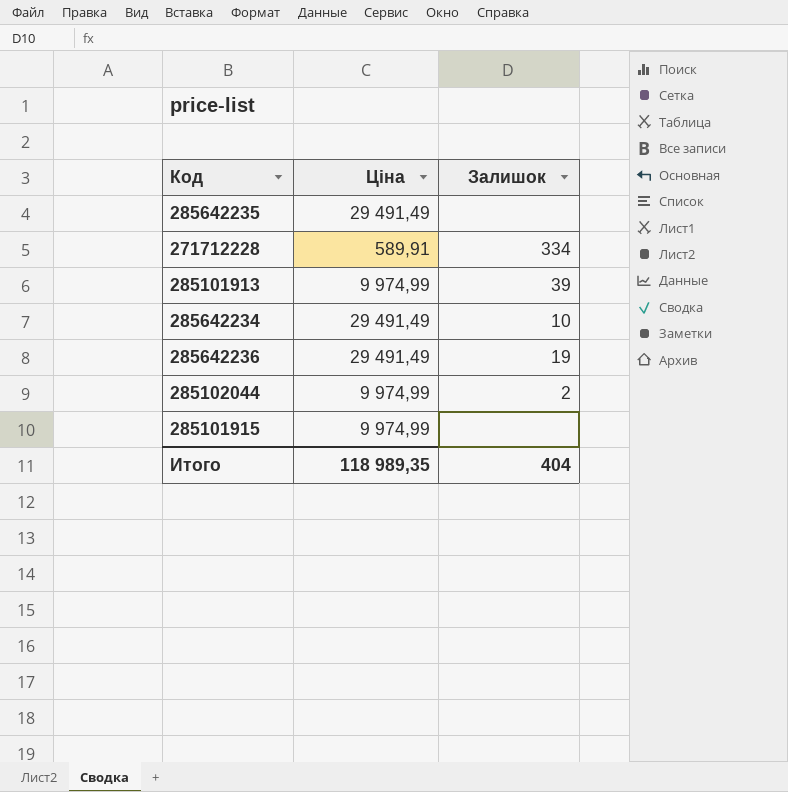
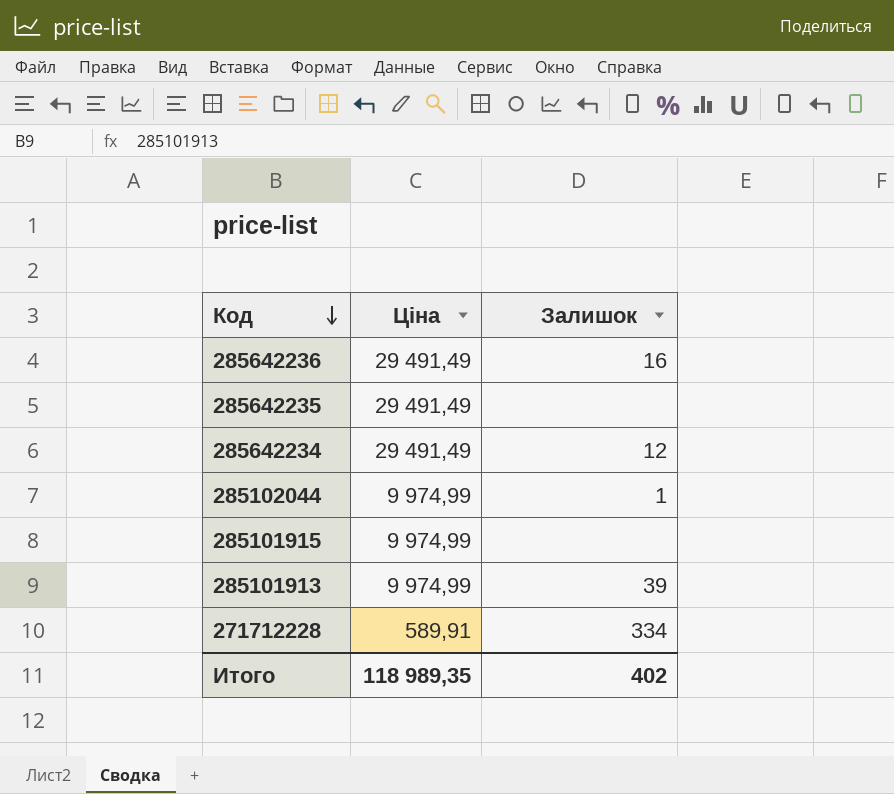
row order: none -> Код descending
285642236 | Залишок: 19 -> 16
285642234 | Залишок: 10 -> 12
285102044 | Залишок: 2 -> 1
Итого | Залишок: 404 -> 402

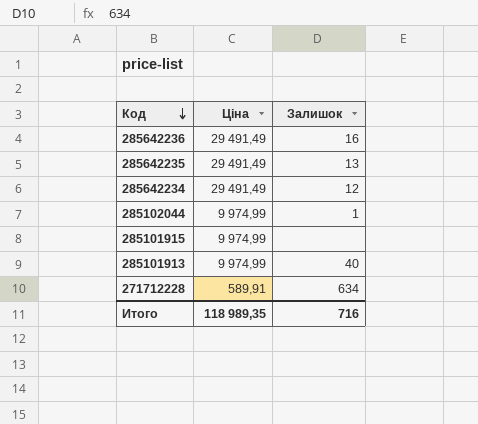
285642235 | Залишок: none -> 13
285101913 | Залишок: 39 -> 40
271712228 | Залишок: 334 -> 634
Итого | Залишок: 402 -> 716

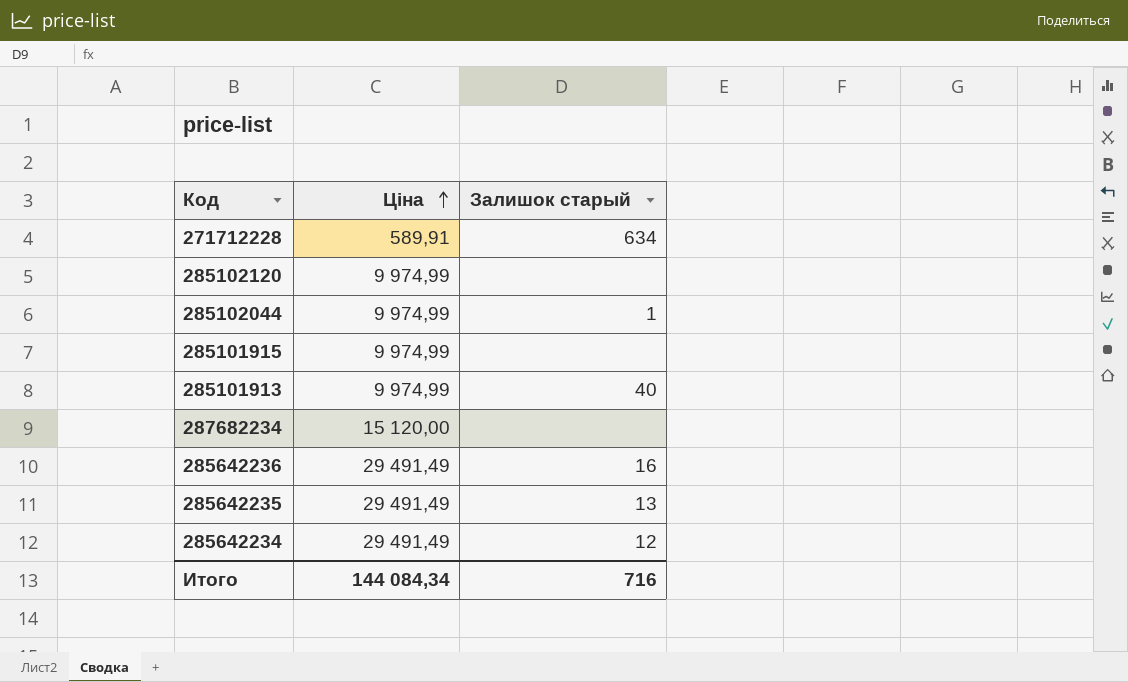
row order: Код descending -> Ціна ascending
column name: Залишок -> Залишок старый
row 285102120: none -> 9 974,99 | none
row 287682234: none -> 15 120,00 | none
Итого | Ціна: 118 989,35 -> 144 084,34

